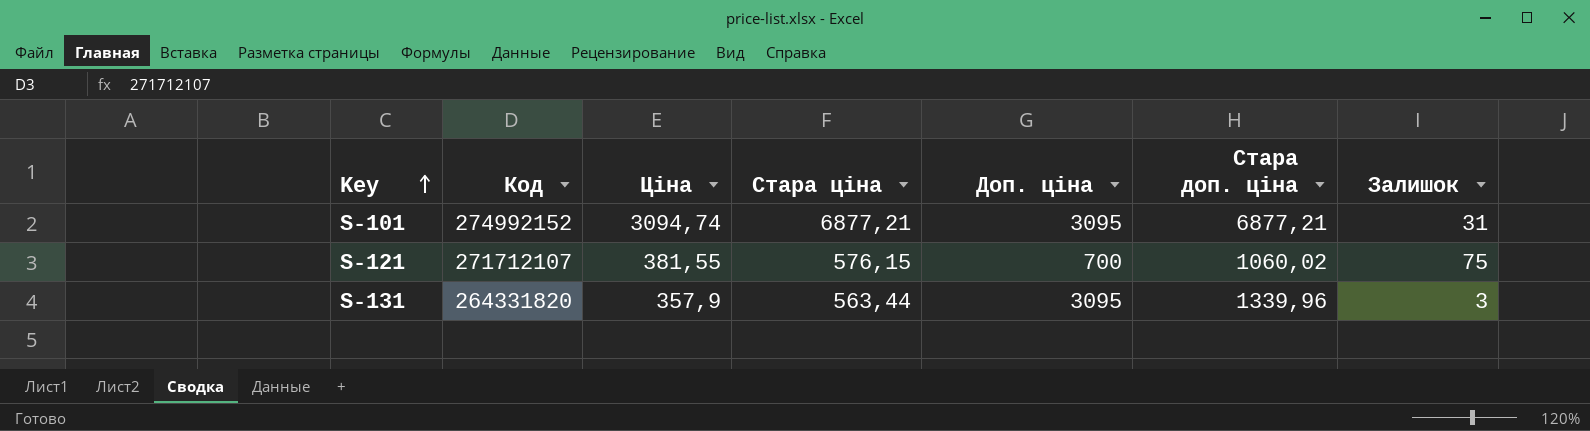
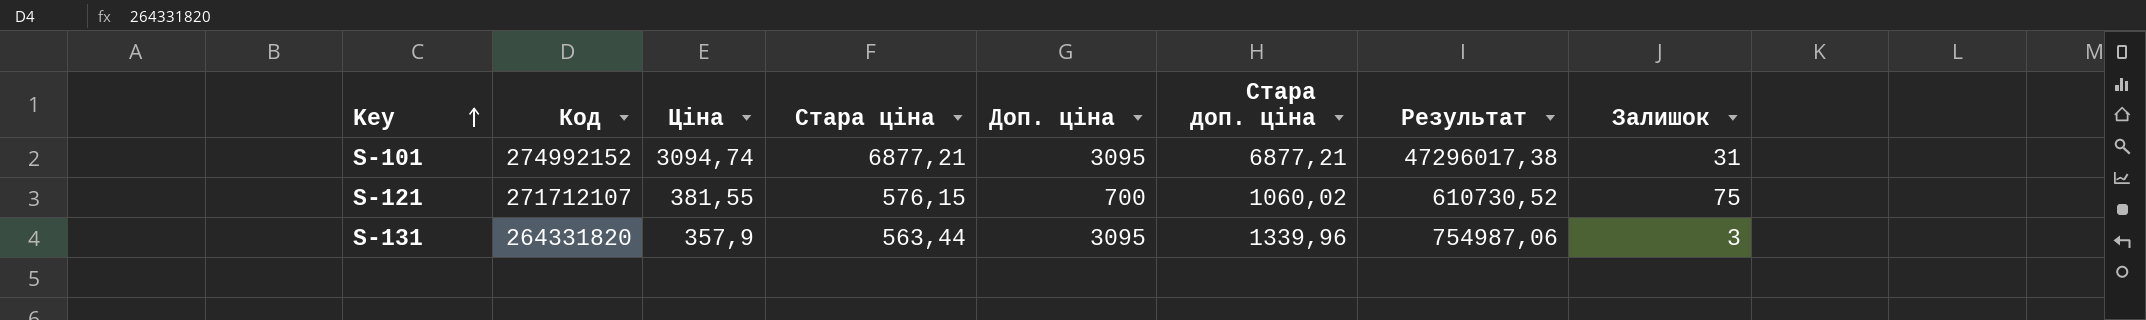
column Результат | formula: none -> [Стара ціна] * [Стара доп. ціна]

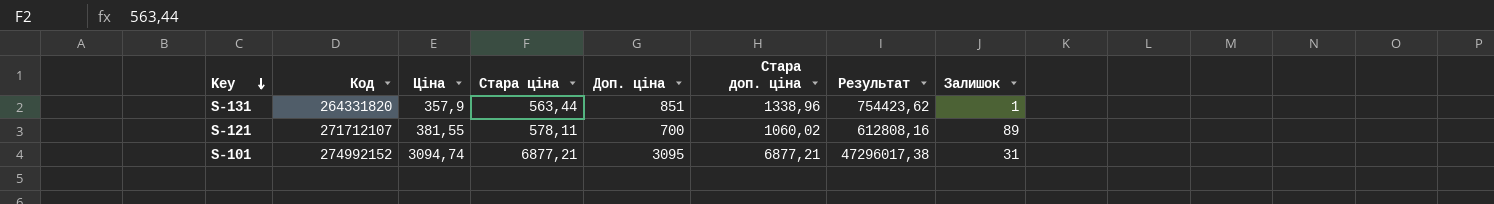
row order: Key ascending -> Key descending
S-131 | Доп. ціна: 3095 -> 851
S-131 | Стара доп. ціна: 1339,96 -> 1338,96
S-131 | Результат: 754987,06 -> 754423,62
S-131 | Залишок: 3 -> 1
S-121 | Стара ціна: 576,15 -> 578,11
S-121 | Результат: 610730,52 -> 612808,16
S-121 | Залишок: 75 -> 89

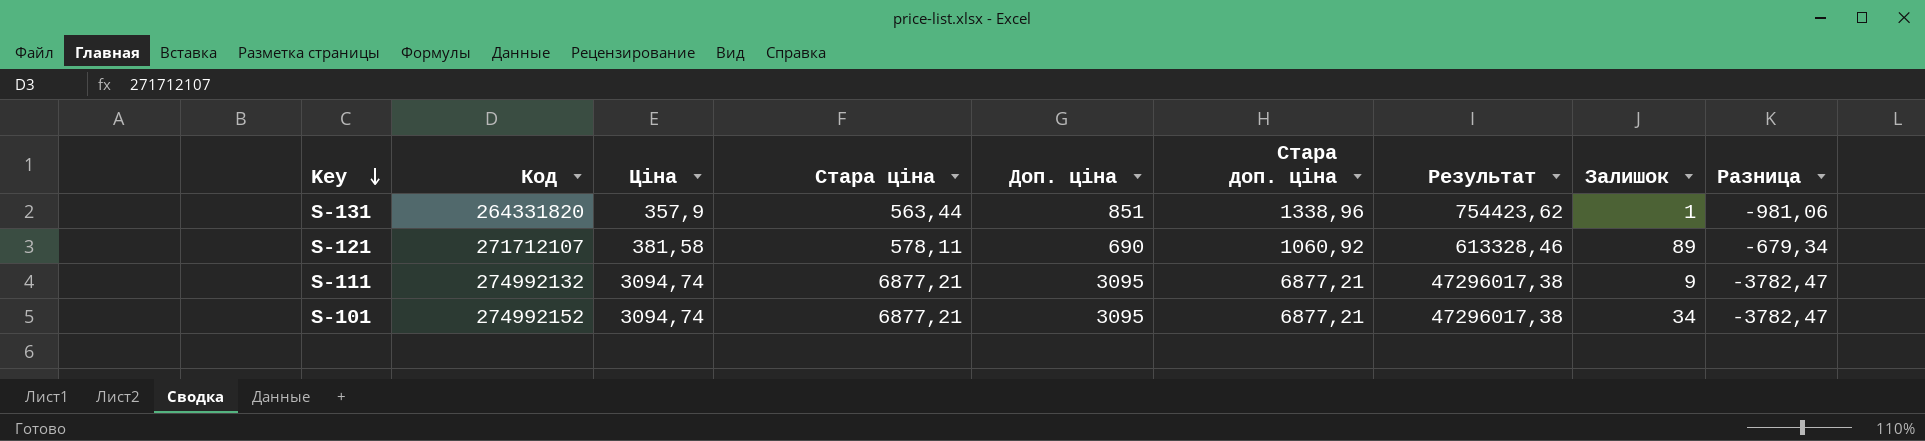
column Разница | formula: none -> [Ціна] - [Стара доп. ціна]
S-121 | Ціна: 381,55 -> 381,58
S-121 | Доп. ціна: 700 -> 690
S-121 | Стара доп. ціна: 1060,02 -> 1060,92
S-121 | Результат: 612808,16 -> 613328,46
row S-111: none -> 274992132 | 3094,74 | 6877,21 | 3095 | 6877,21 | 47296017,38 | 9 | -3782,47
S-101 | Залишок: 31 -> 34

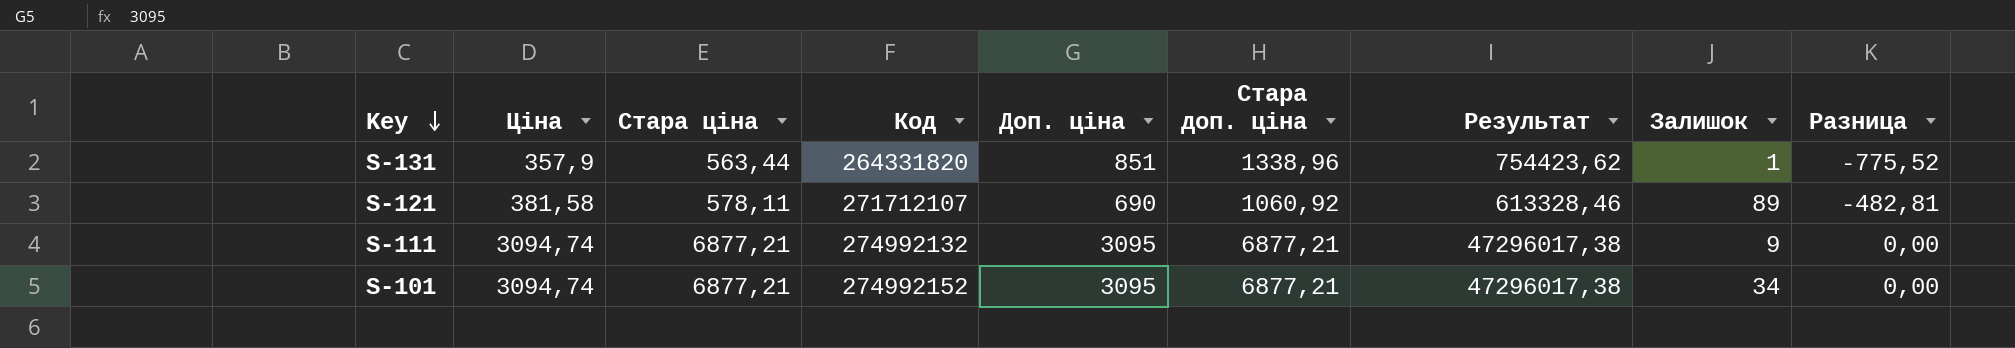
column Код | position: 2 -> 4
column Разница | formula: [Ціна] - [Стара доп. ціна] -> [Стара ціна] - [Стара доп. ціна]

